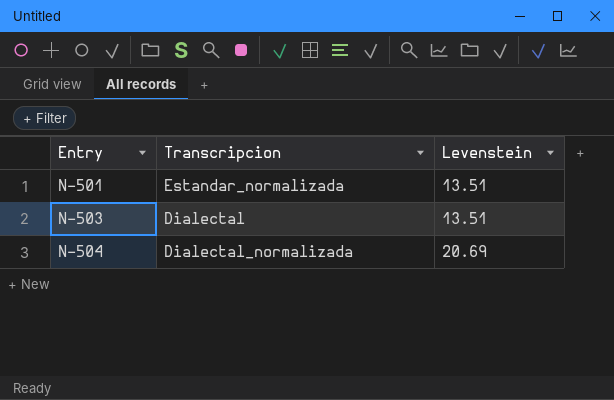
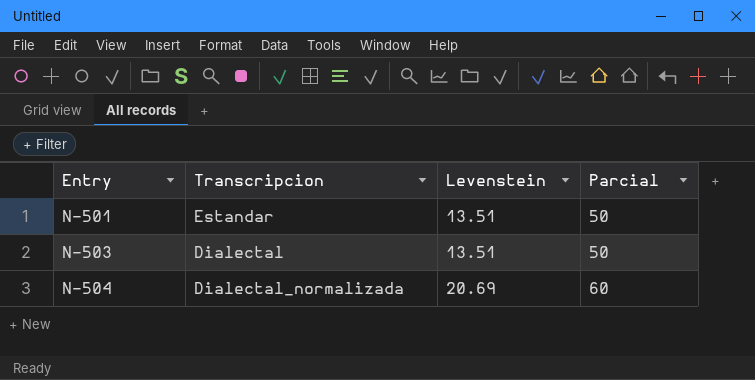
column Parcial | position: none -> 4
N-501 | Transcripcion: Estandar_normalizada -> Estandar

